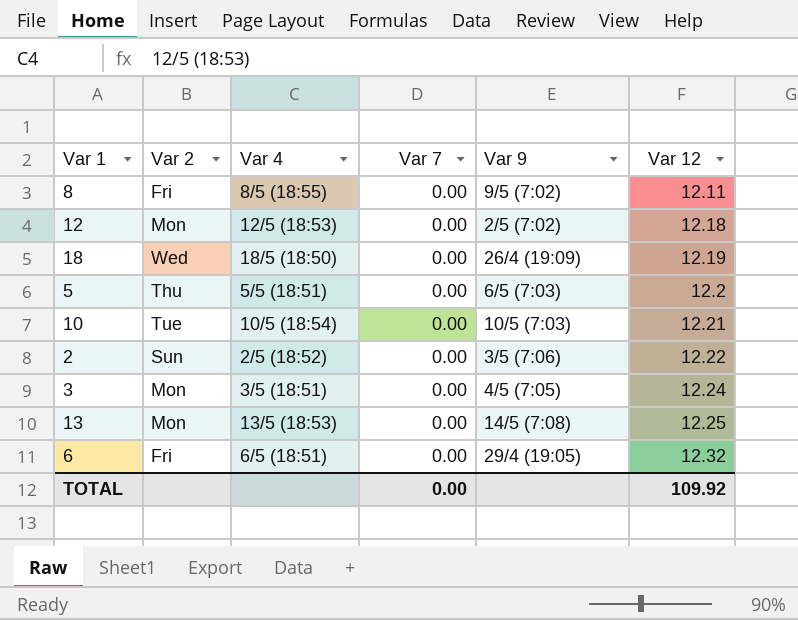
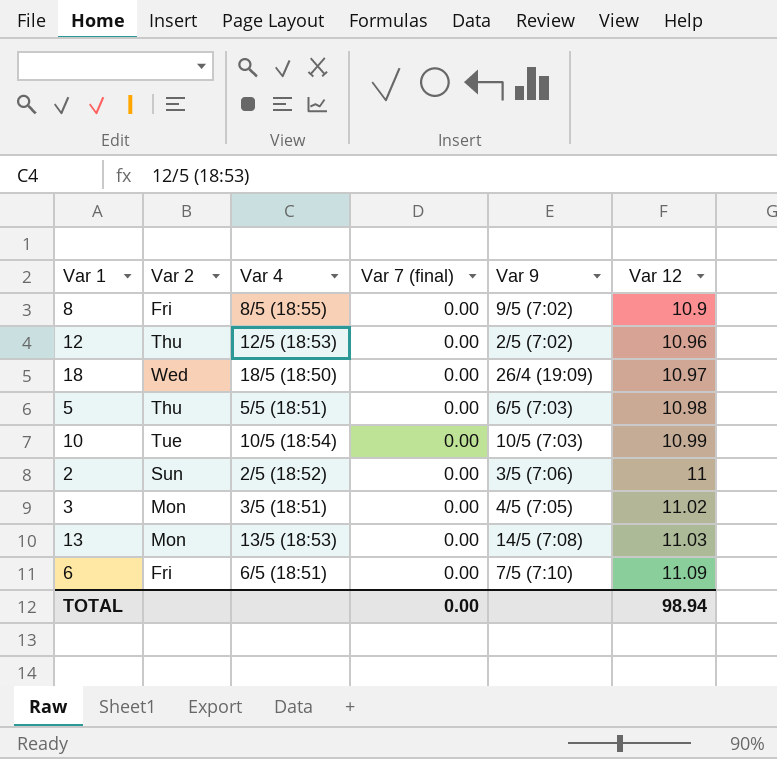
column name: Var 7 -> Var 7 (final)
8 | Var 12: 12.11 -> 10.9
12 | Var 2: Mon -> Thu
12 | Var 12: 12.18 -> 10.96
18 | Var 12: 12.19 -> 10.97
5 | Var 12: 12.2 -> 10.98
10 | Var 12: 12.21 -> 10.99
2 | Var 12: 12.22 -> 11
3 | Var 12: 12.24 -> 11.02
13 | Var 12: 12.25 -> 11.03
6 | Var 9: 29/4 (19:05) -> 7/5 (7:10)
6 | Var 12: 12.32 -> 11.09
TOTAL | Var 12: 109.92 -> 98.94

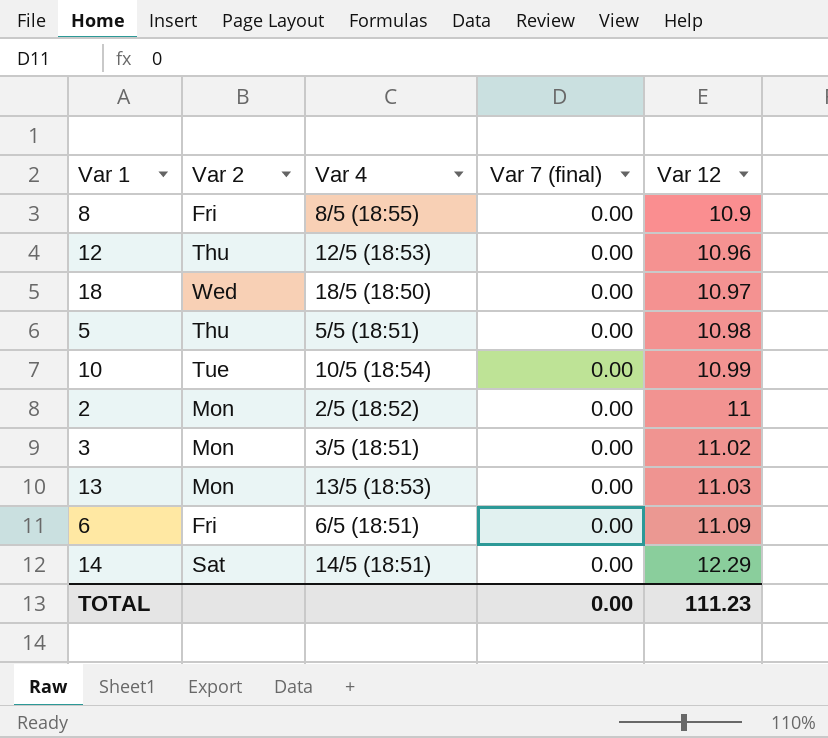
column Var 9 | position: 5 -> none
2 | Var 2: Sun -> Mon
row 14: none -> Sat | 14/5 (18:51) | 0.00 | 12.29
TOTAL | Var 12: 98.94 -> 111.23

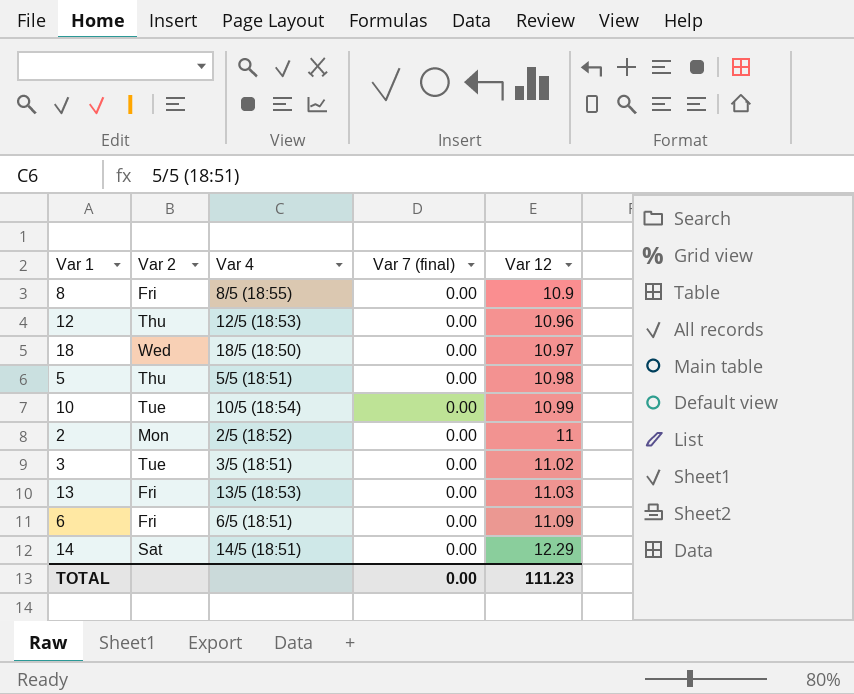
3 | Var 2: Mon -> Tue
13 | Var 2: Mon -> Fri

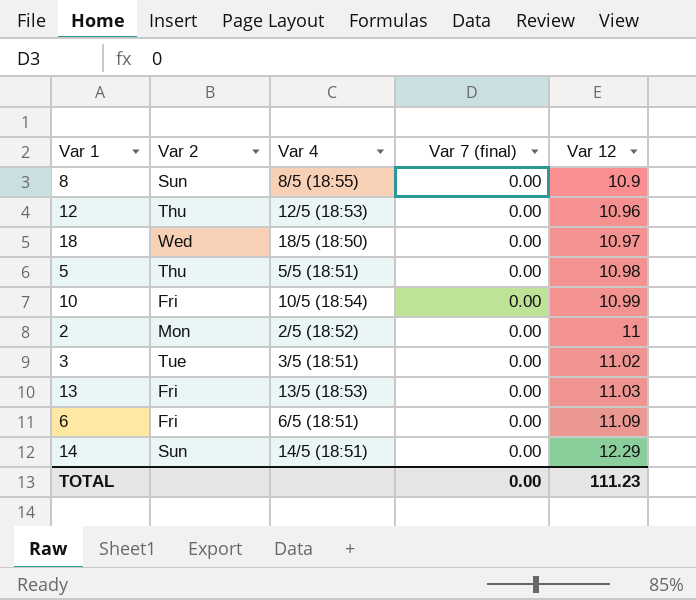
8 | Var 2: Fri -> Sun
10 | Var 2: Tue -> Fri
14 | Var 2: Sat -> Sun

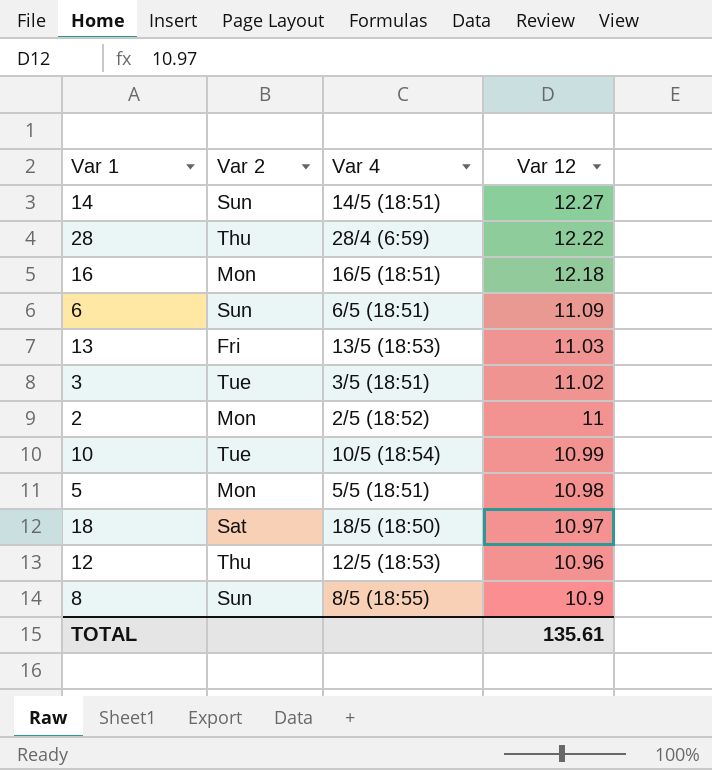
row order: Var 12 ascending -> Var 12 descending
column Var 7 (final) | position: 4 -> none
14 | Var 12: 12.29 -> 12.27
row 28: none -> Thu | 28/4 (6:59) | 12.22
row 16: none -> Mon | 16/5 (18:51) | 12.18
6 | Var 2: Fri -> Sun
10 | Var 2: Fri -> Tue
5 | Var 2: Thu -> Mon
18 | Var 2: Wed -> Sat
TOTAL | Var 12: 111.23 -> 135.61

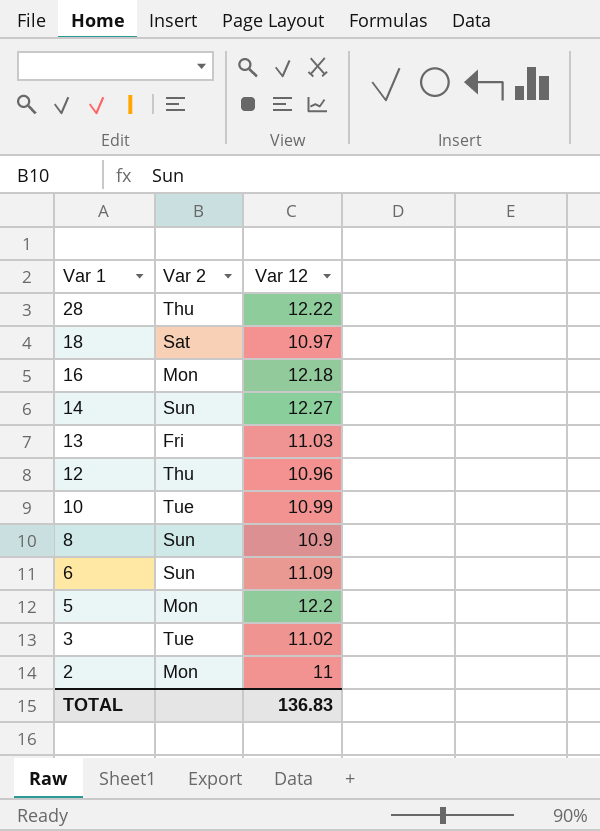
row order: Var 12 descending -> Var 1 descending
column Var 4 | position: 3 -> none
5 | Var 12: 10.98 -> 12.2
TOTAL | Var 12: 135.61 -> 136.83

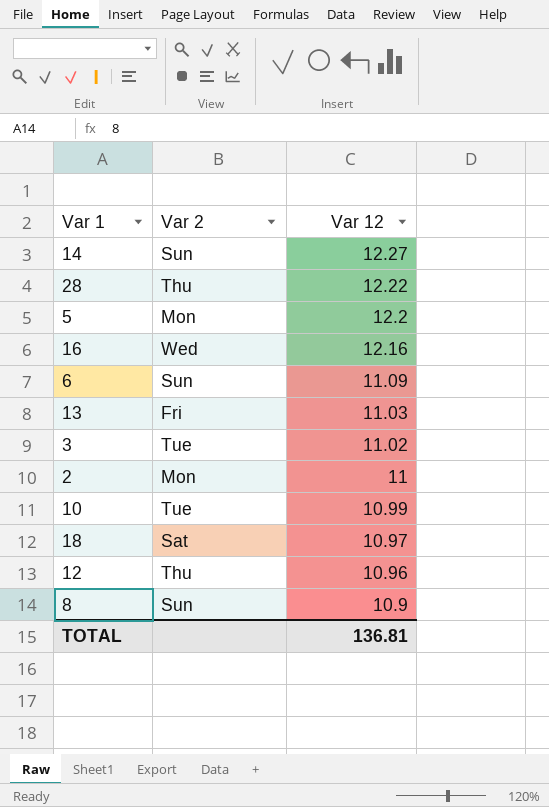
row order: Var 1 descending -> Var 12 descending
16 | Var 2: Mon -> Wed
16 | Var 12: 12.18 -> 12.16
TOTAL | Var 12: 136.83 -> 136.81

